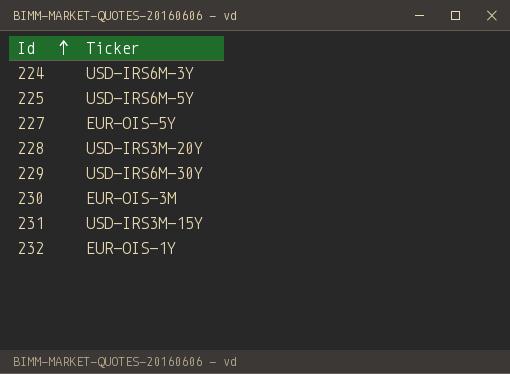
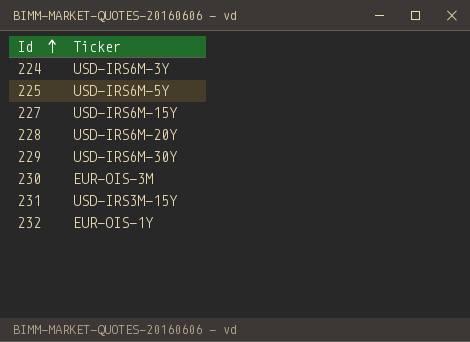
227 | Ticker: EUR-OIS-5Y -> USD-IRS6M-15Y
228 | Ticker: USD-IRS3M-20Y -> USD-IRS6M-20Y

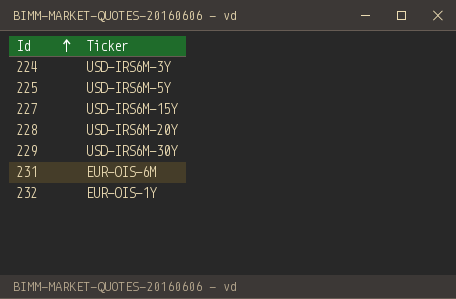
row 230: EUR-OIS-3M -> none
231 | Ticker: USD-IRS3M-15Y -> EUR-OIS-6M

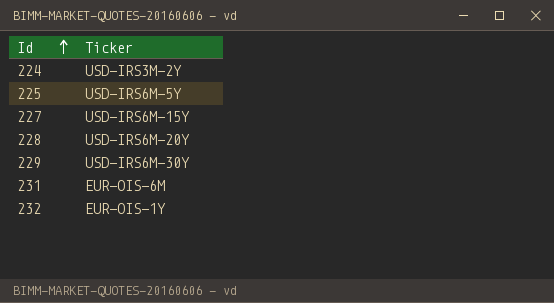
224 | Ticker: USD-IRS6M-3Y -> USD-IRS3M-2Y

